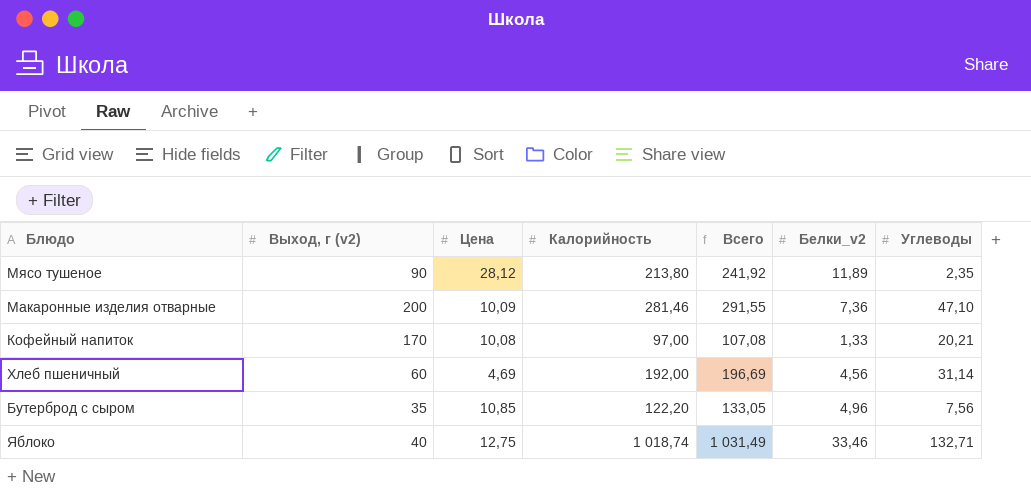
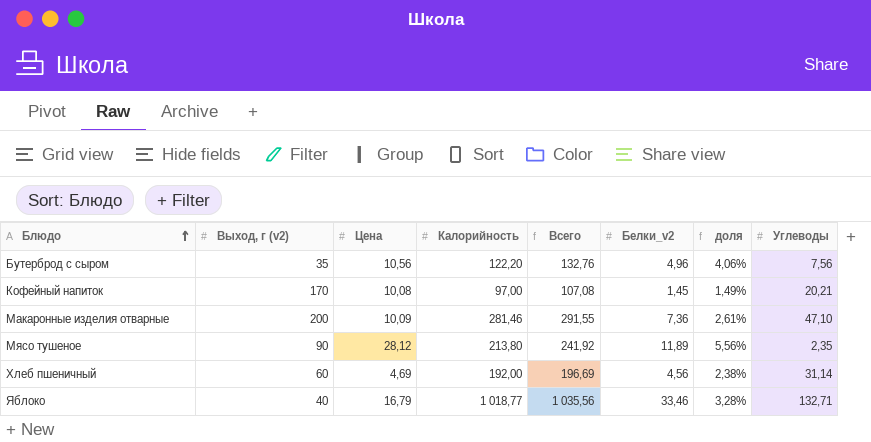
row order: none -> Блюдо ascending
column доля | formula: none -> [Белки_v2] / [Калорийность]
Бутерброд с сыром | Цена: 10,85 -> 10,56
Бутерброд с сыром | Всего: 133,05 -> 132,76
Кофейный напиток | Белки_v2: 1,33 -> 1,45
Яблоко | Цена: 12,75 -> 16,79
Яблоко | Калорийность: 1 018,74 -> 1 018,77
Яблоко | Всего: 1 031,49 -> 1 035,56

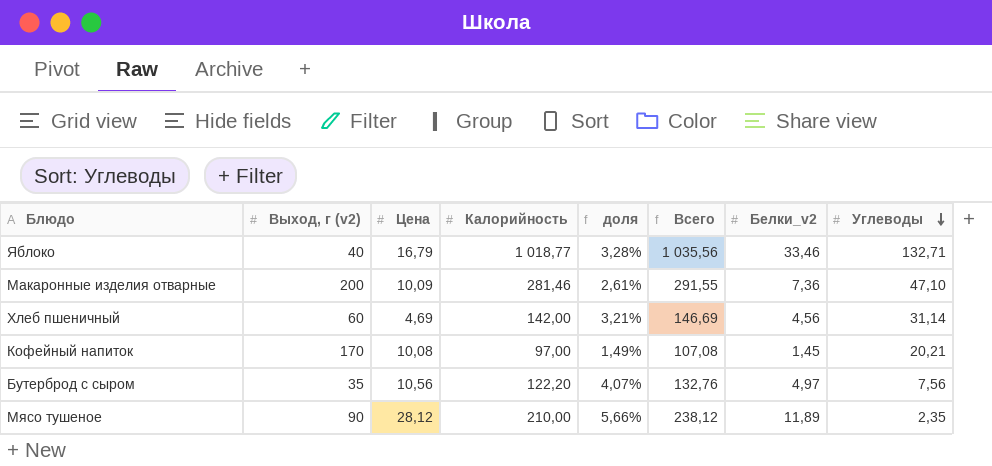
row order: Блюдо ascending -> Углеводы descending
column доля | position: 7 -> 5
Хлеб пшеничный | Калорийность: 192,00 -> 142,00
Хлеб пшеничный | доля: 2,38% -> 3,21%
Хлеб пшеничный | Всего: 196,69 -> 146,69
Бутерброд с сыром | доля: 4,06% -> 4,07%
Бутерброд с сыром | Белки_v2: 4,96 -> 4,97
Мясо тушеное | Калорийность: 213,80 -> 210,00
Мясо тушеное | доля: 5,56% -> 5,66%
Мясо тушеное | Всего: 241,92 -> 238,12

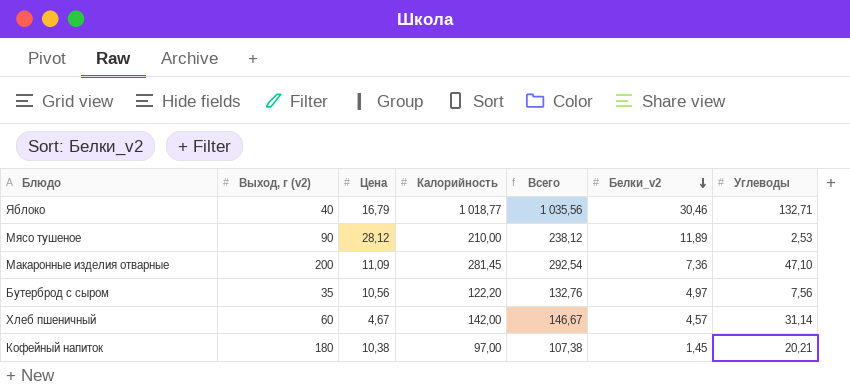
row order: Углеводы descending -> Белки_v2 descending
column доля | formula: [Белки_v2] / [Калорийность] -> none
Яблоко | Белки_v2: 33,46 -> 30,46
Мясо тушеное | Углеводы: 2,35 -> 2,53
Макаронные изделия отварные | Цена: 10,09 -> 11,09
Макаронные изделия отварные | Калорийность: 281,46 -> 281,45
Макаронные изделия отварные | Всего: 291,55 -> 292,54
Хлеб пшеничный | Цена: 4,69 -> 4,67
Хлеб пшеничный | Всего: 146,69 -> 146,67
Хлеб пшеничный | Белки_v2: 4,56 -> 4,57
Кофейный напиток | Выход, г (v2): 170 -> 180
Кофейный напиток | Цена: 10,08 -> 10,38
Кофейный напиток | Всего: 107,08 -> 107,38

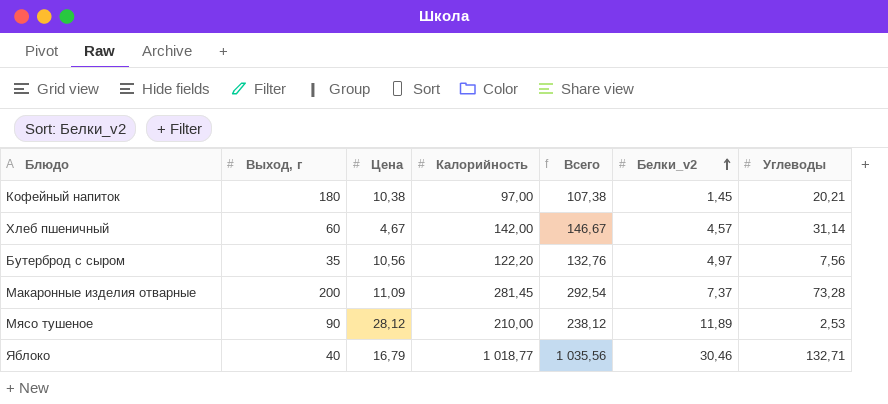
row order: Белки_v2 descending -> Белки_v2 ascending
column name: Выход, г (v2) -> Выход, г
Макаронные изделия отварные | Белки_v2: 7,36 -> 7,37
Макаронные изделия отварные | Углеводы: 47,10 -> 73,28

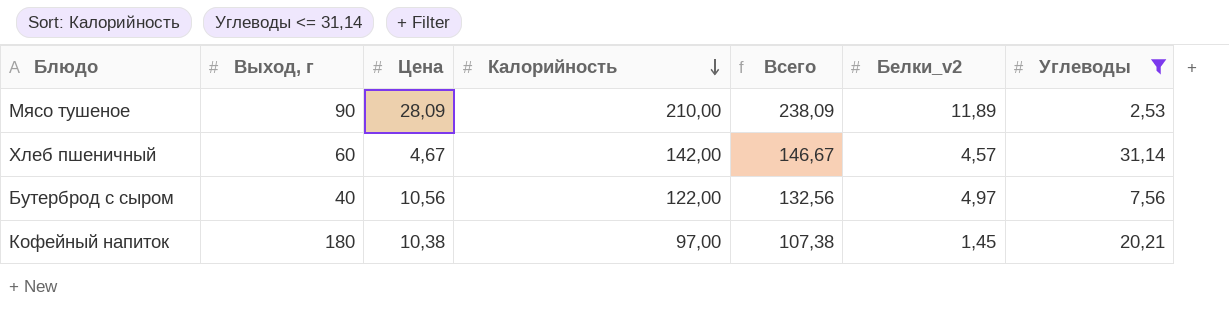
filter: none -> Углеводы <= 31,14
row order: Белки_v2 ascending -> Калорийность descending
Мясо тушеное | Цена: 28,12 -> 28,09
Мясо тушеное | Всего: 238,12 -> 238,09
Бутерброд с сыром | Выход, г: 35 -> 40
Бутерброд с сыром | Калорийность: 122,20 -> 122,00
Бутерброд с сыром | Всего: 132,76 -> 132,56

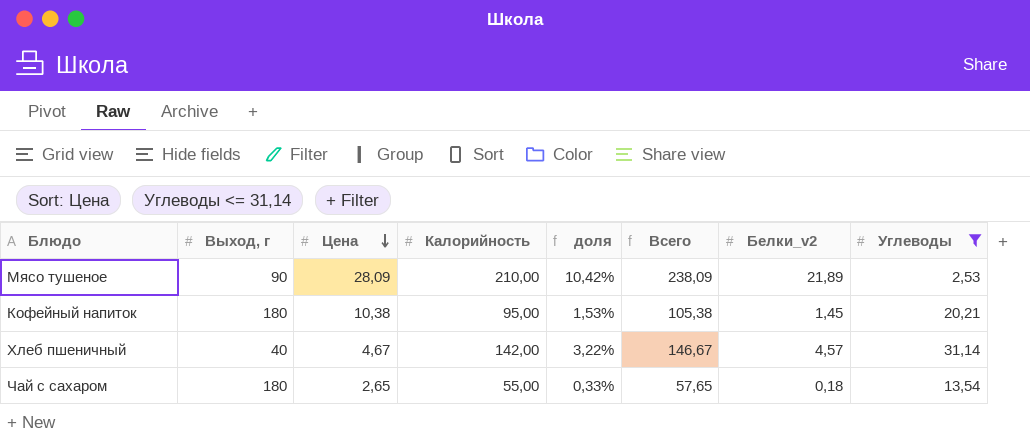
row order: Калорийность descending -> Цена descending
column доля | formula: none -> [Белки_v2] / [Калорийность]
row Бутерброд с сыром: 40 | 10,56 | 122,00 | 132,56 | 4,97 | 7,56 -> none
Мясо тушеное | Белки_v2: 11,89 -> 21,89
Кофейный напиток | Калорийность: 97,00 -> 95,00
Кофейный напиток | Всего: 107,38 -> 105,38
Хлеб пшеничный | Выход, г: 60 -> 40
row Чай с сахаром: none -> 180 | 2,65 | 55,00 | 0,33% | 57,65 | 0,18 | 13,54

